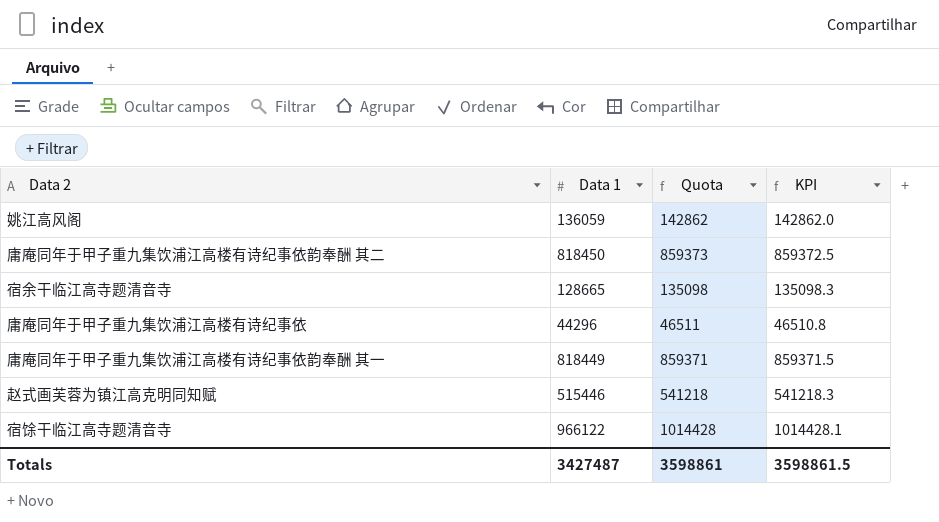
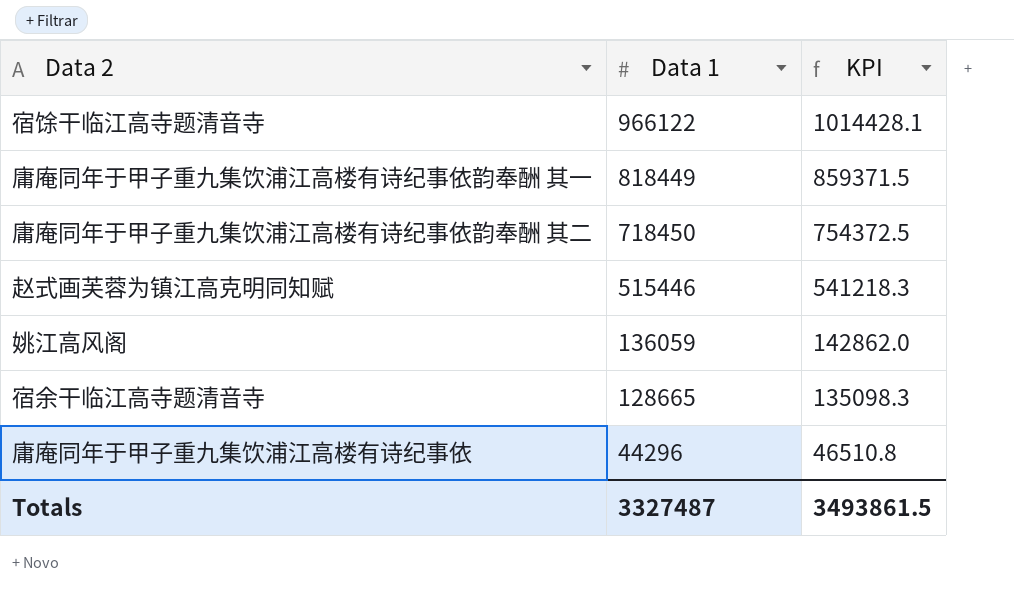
row order: none -> Data 1 descending
column Quota | formula: [Data 1] * 1.05 -> none
庸庵同年于甲子重九集饮浦江高楼有诗纪事依韵奉酬 其二 | Data 1: 818450 -> 718450
庸庵同年于甲子重九集饮浦江高楼有诗纪事依韵奉酬 其二 | KPI: 859372.5 -> 754372.5
Totals | Data 1: 3427487 -> 3327487
Totals | KPI: 3598861.5 -> 3493861.5

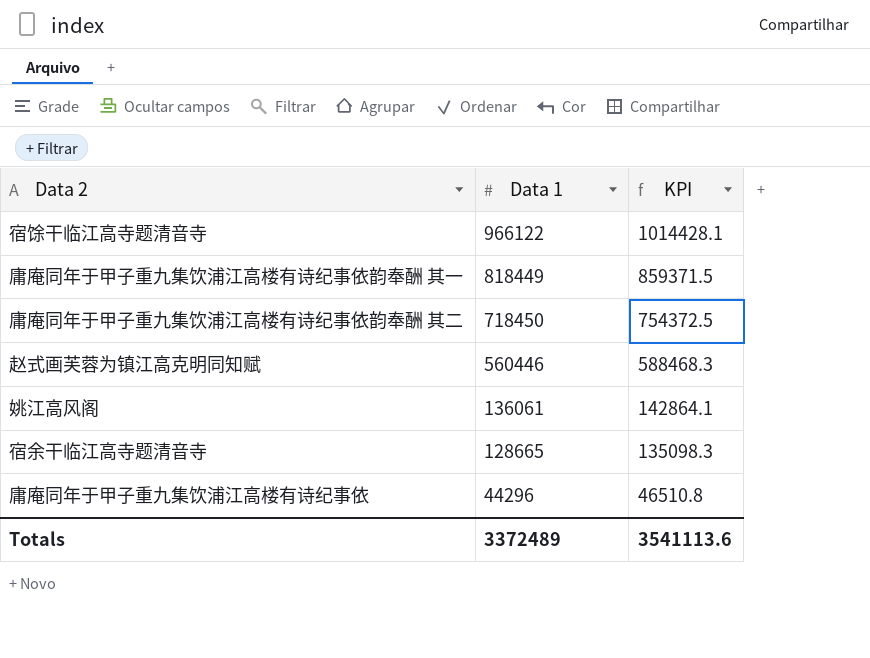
赵式画芙蓉为镇江高克明同知赋 | Data 1: 515446 -> 560446
赵式画芙蓉为镇江高克明同知赋 | KPI: 541218.3 -> 588468.3
姚江高风阁 | Data 1: 136059 -> 136061
姚江高风阁 | KPI: 142862.0 -> 142864.1
Totals | Data 1: 3327487 -> 3372489
Totals | KPI: 3493861.5 -> 3541113.6

